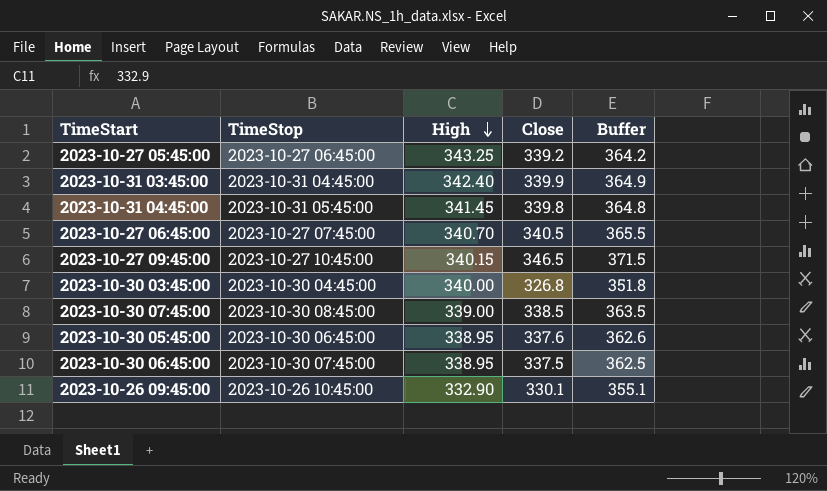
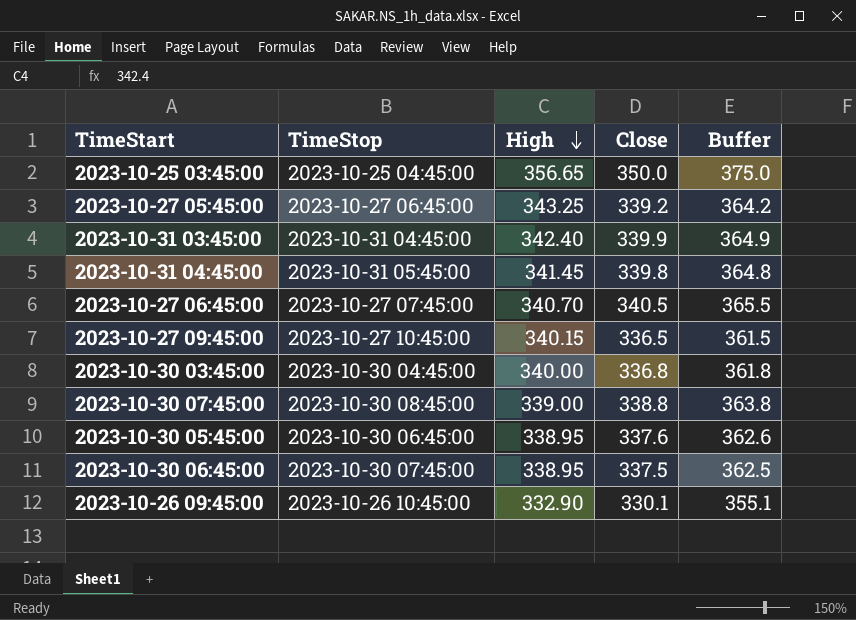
row 2023-10-25 03:45:00: none -> 2023-10-25 04:45:00 | 356.65 | 350.0 | 375.0
2023-10-27 09:45:00 | Close: 346.5 -> 336.5
2023-10-27 09:45:00 | Buffer: 371.5 -> 361.5
2023-10-30 03:45:00 | Close: 326.8 -> 336.8
2023-10-30 03:45:00 | Buffer: 351.8 -> 361.8
2023-10-30 07:45:00 | Close: 338.5 -> 338.8
2023-10-30 07:45:00 | Buffer: 363.5 -> 363.8

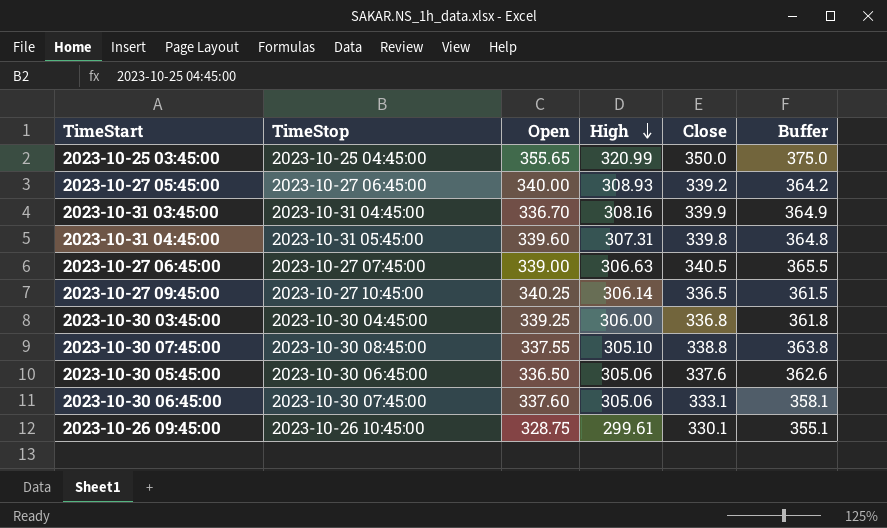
column Open | position: none -> 3
2023-10-25 03:45:00 | High: 356.65 -> 320.99
2023-10-27 05:45:00 | High: 343.25 -> 308.93
2023-10-31 03:45:00 | High: 342.40 -> 308.16
2023-10-31 04:45:00 | High: 341.45 -> 307.31
2023-10-27 06:45:00 | High: 340.70 -> 306.63
2023-10-27 09:45:00 | High: 340.15 -> 306.14
2023-10-30 03:45:00 | High: 340.00 -> 306.00
2023-10-30 07:45:00 | High: 339.00 -> 305.10
2023-10-30 05:45:00 | High: 338.95 -> 305.06
2023-10-30 06:45:00 | High: 338.95 -> 305.06
2023-10-30 06:45:00 | Close: 337.5 -> 333.1
2023-10-30 06:45:00 | Buffer: 362.5 -> 358.1
2023-10-26 09:45:00 | High: 332.90 -> 299.61

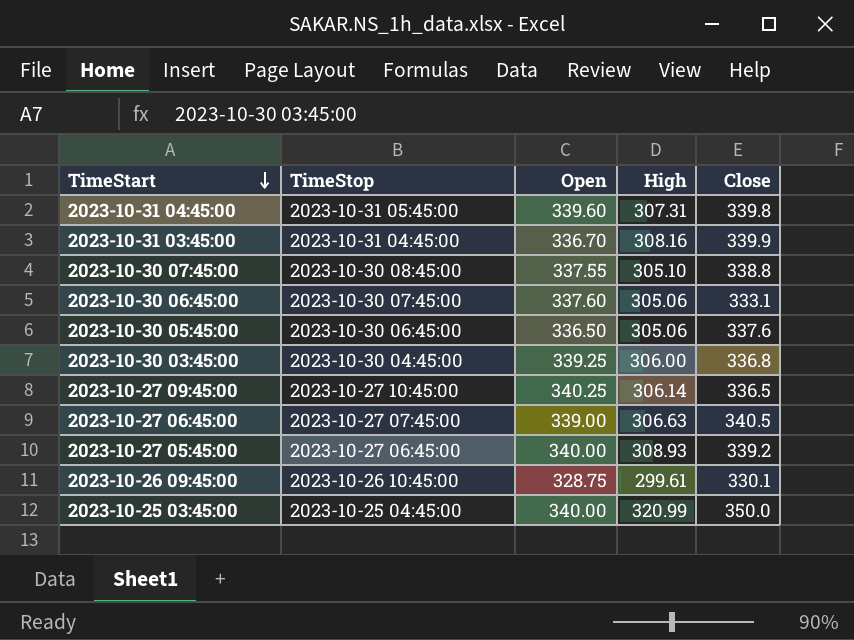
row order: High descending -> TimeStart descending
column Buffer | formula: [Close] + 25 -> none
2023-10-25 03:45:00 | Open: 355.65 -> 340.00

